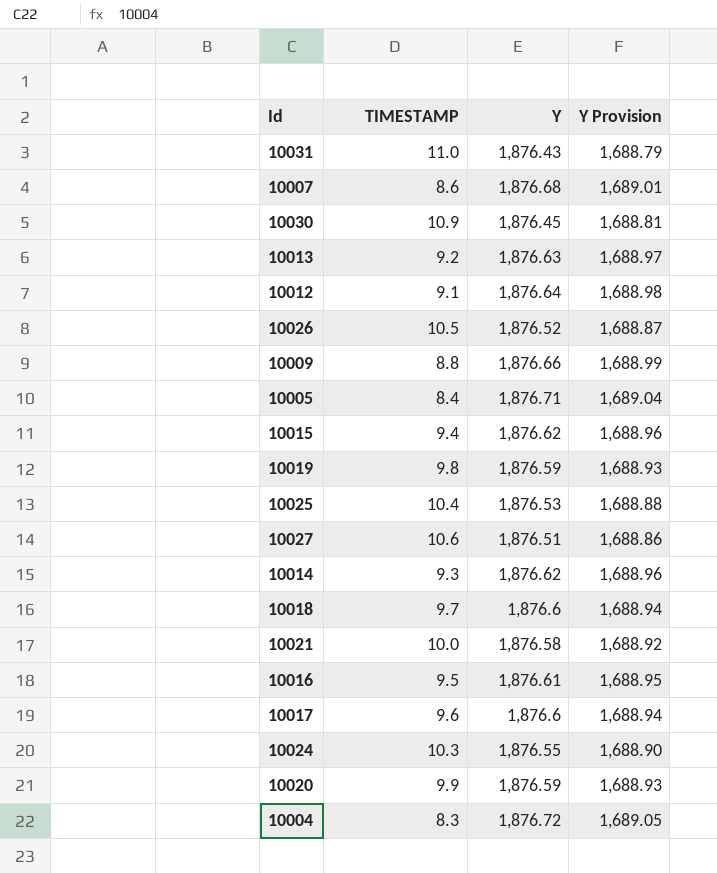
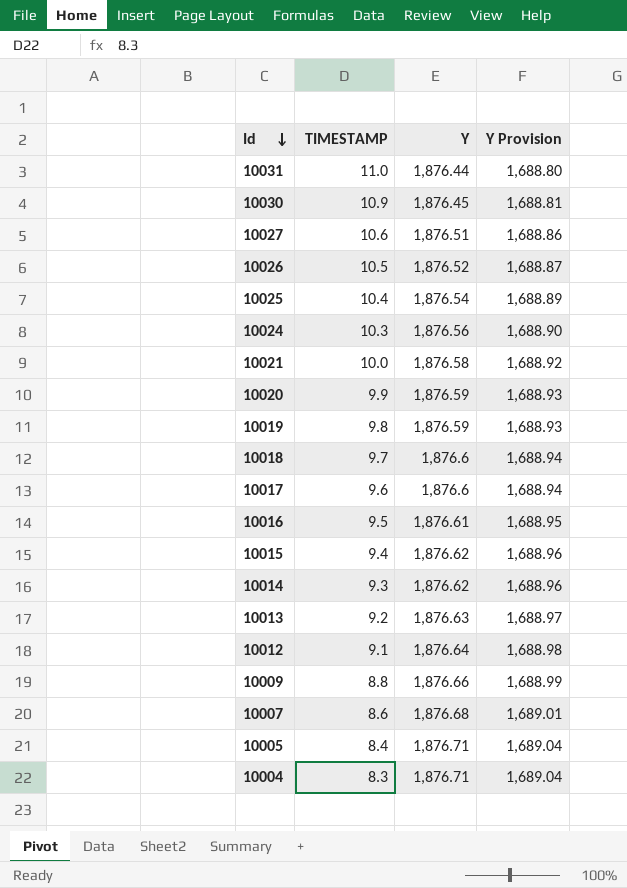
row order: none -> Id descending
10031 | Y: 1,876.43 -> 1,876.44
10031 | Y Provision: 1,688.79 -> 1,688.80
10025 | Y: 1,876.53 -> 1,876.54
10025 | Y Provision: 1,688.88 -> 1,688.89
10024 | Y: 1,876.55 -> 1,876.56
10004 | Y: 1,876.72 -> 1,876.71
10004 | Y Provision: 1,689.05 -> 1,689.04

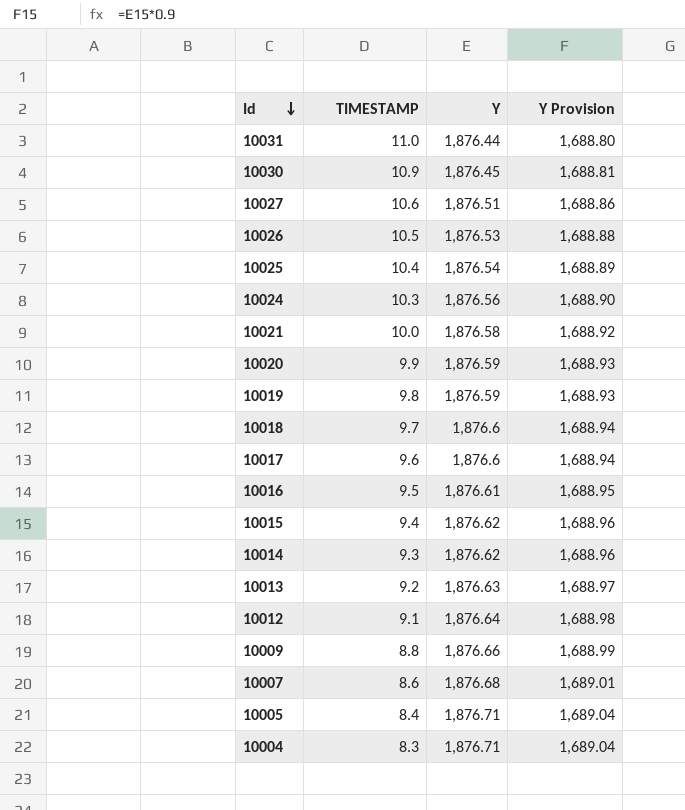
10026 | Y: 1,876.52 -> 1,876.53
10026 | Y Provision: 1,688.87 -> 1,688.88

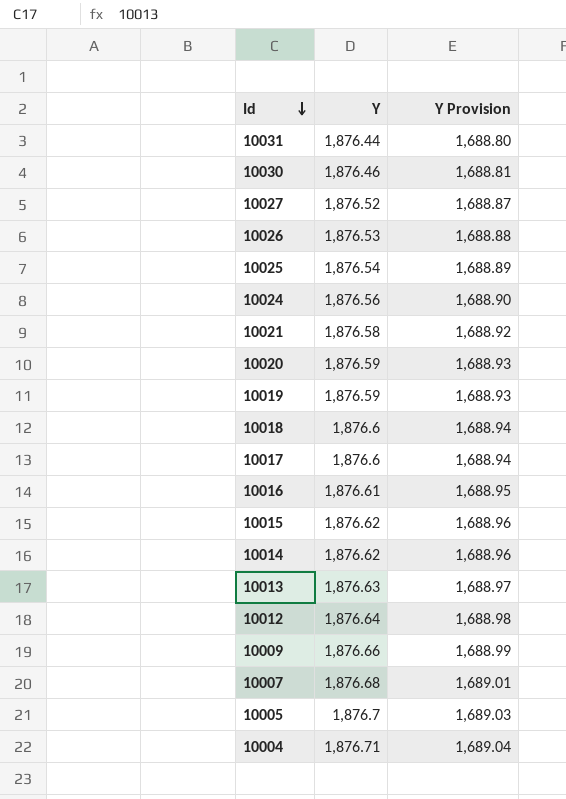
column TIMESTAMP | position: 2 -> none
10030 | Y: 1,876.45 -> 1,876.46
10027 | Y: 1,876.51 -> 1,876.52
10027 | Y Provision: 1,688.86 -> 1,688.87
10005 | Y: 1,876.71 -> 1,876.7
10005 | Y Provision: 1,689.04 -> 1,689.03

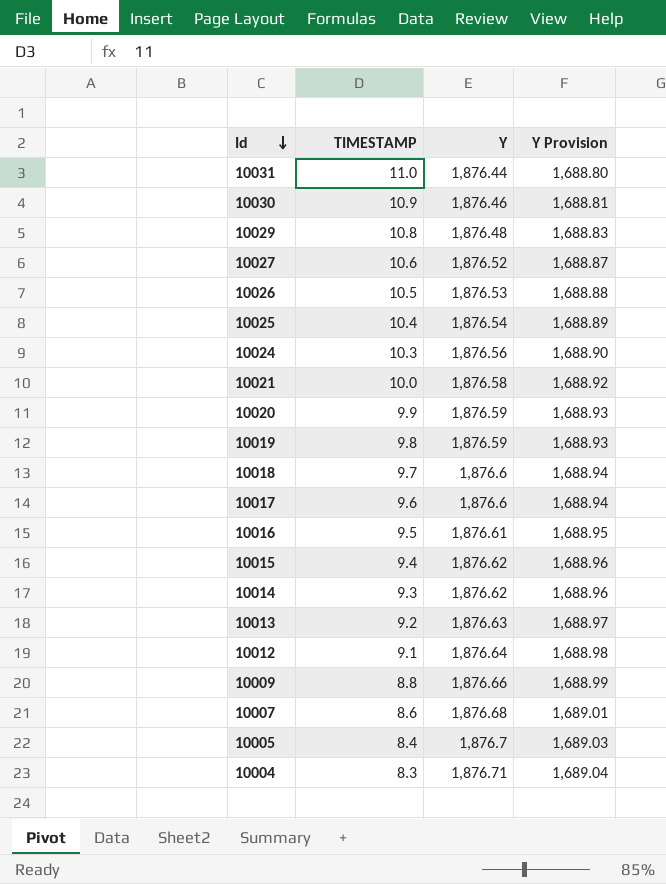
column TIMESTAMP | position: none -> 2
row 10029: none -> 10.8 | 1,876.48 | 1,688.83

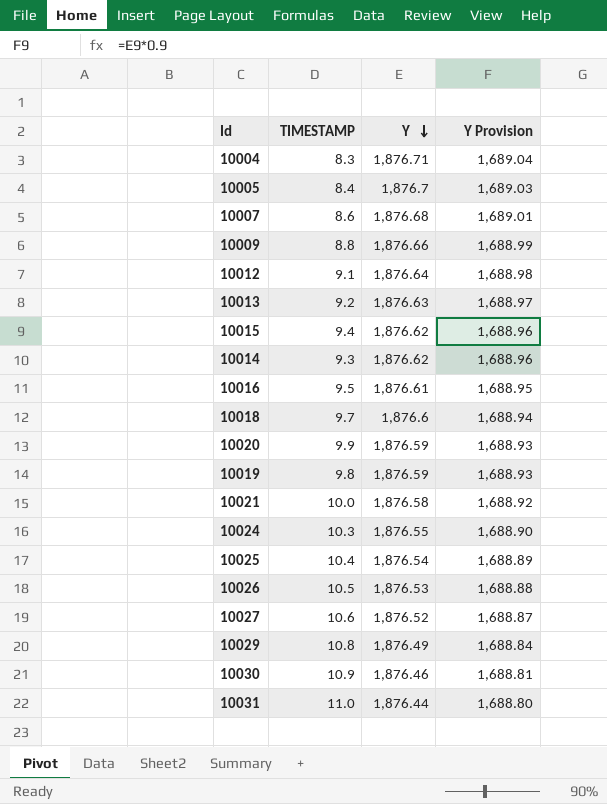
row order: Id descending -> Y descending
row 10017: 9.6 | 1,876.6 | 1,688.94 -> none
10024 | Y: 1,876.56 -> 1,876.55
10029 | Y: 1,876.48 -> 1,876.49
10029 | Y Provision: 1,688.83 -> 1,688.84

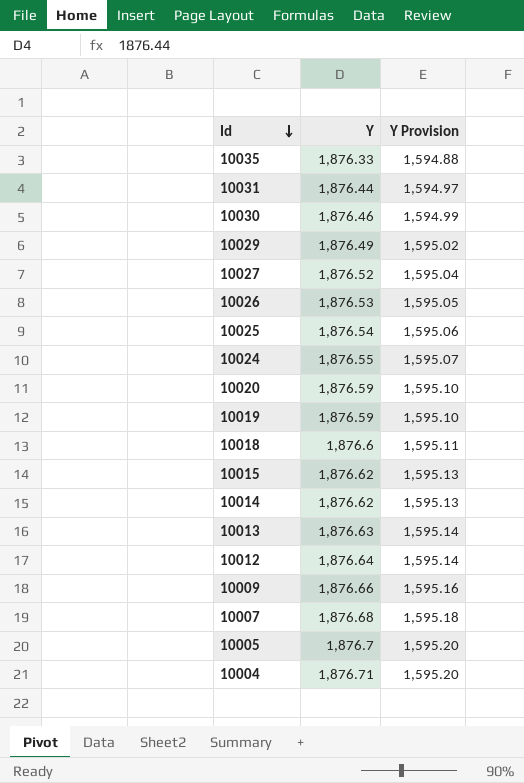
row order: Y descending -> Id descending
column TIMESTAMP | position: 2 -> none
column Y Provision | formula: [Y] * 0.9 -> [Y] * 0.85
row 10016: 9.5 | 1,876.61 | 1,688.95 -> none
row 10021: 10.0 | 1,876.58 | 1,688.92 -> none
row 10035: none -> 1,876.33 | 1,594.88

